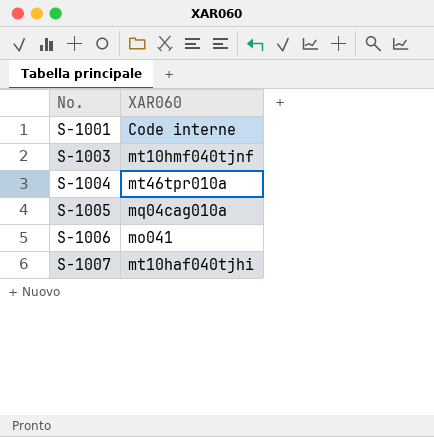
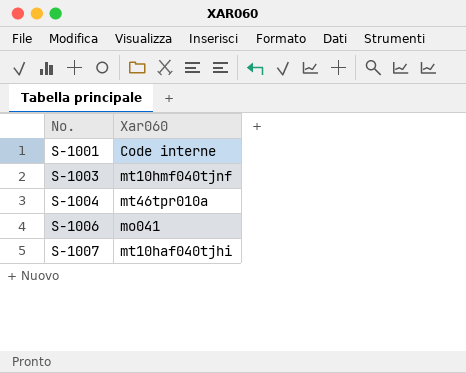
column name: XAR060 -> Xar060
row S-1005: mq04cag010a -> none

